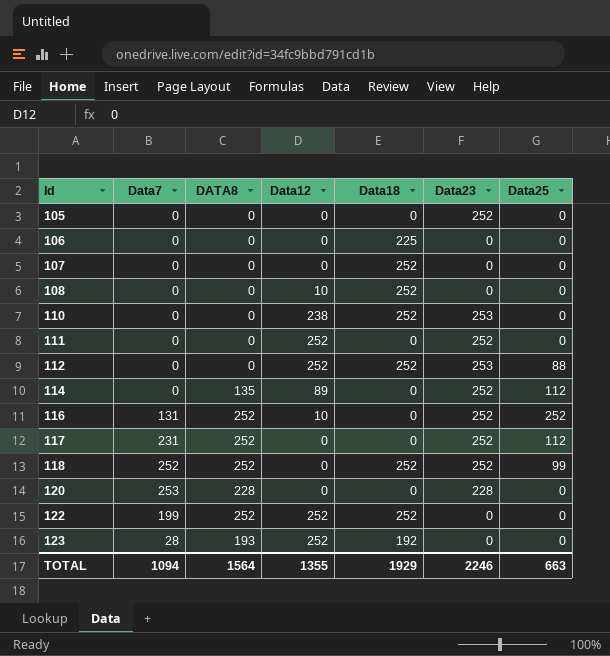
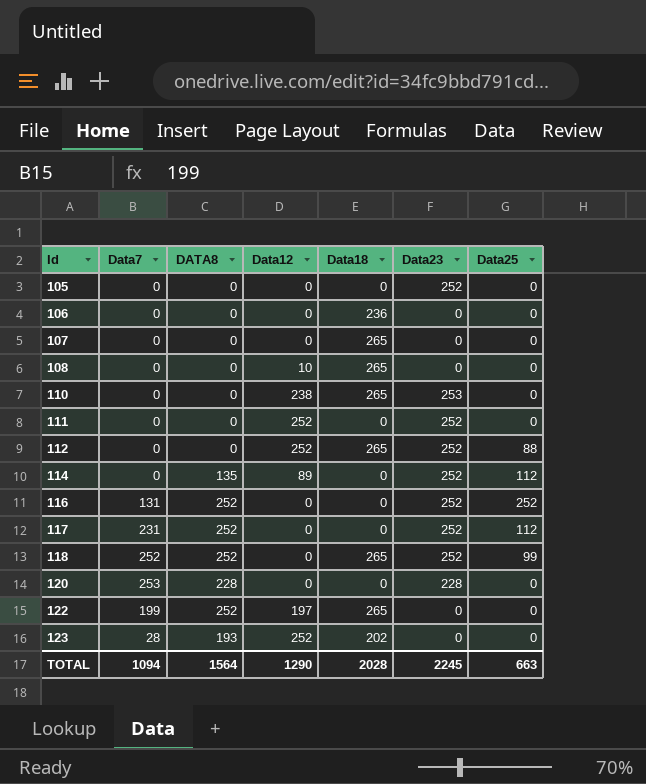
106 | Data18: 225 -> 236
107 | Data18: 252 -> 265
108 | Data18: 252 -> 265
110 | Data18: 252 -> 265
112 | Data18: 252 -> 265
112 | Data23: 253 -> 252
116 | Data12: 10 -> 0
118 | Data18: 252 -> 265
122 | Data12: 252 -> 197
122 | Data18: 252 -> 265
123 | Data18: 192 -> 202
TOTAL | Data12: 1355 -> 1290
TOTAL | Data18: 1929 -> 2028
TOTAL | Data23: 2246 -> 2245

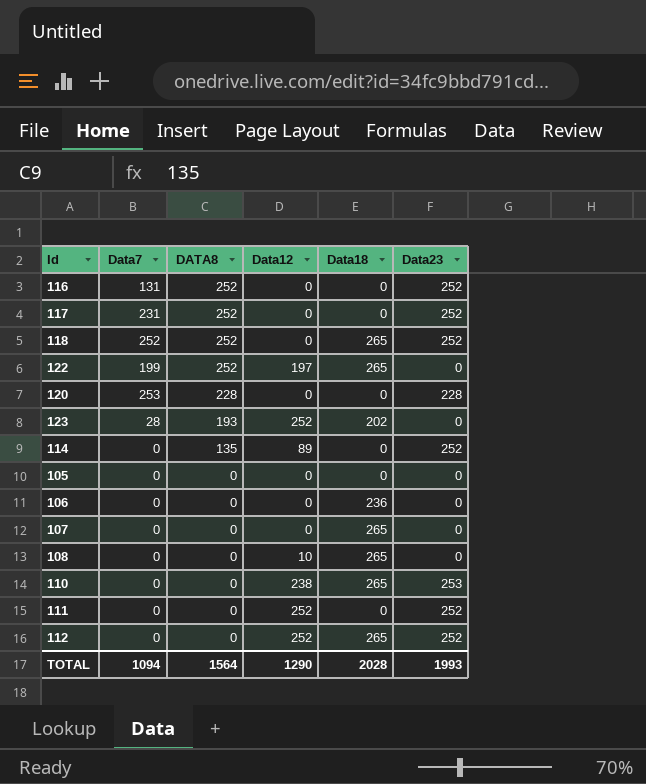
row order: Id ascending -> DATA8 descending
column Data25 | position: 7 -> none
105 | Data23: 252 -> 0
TOTAL | Data23: 2245 -> 1993

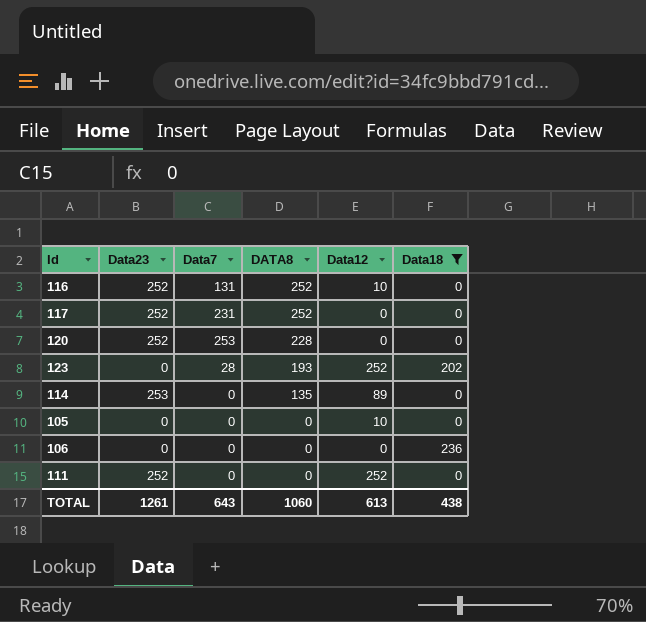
filter: none -> Data18 != 265
column Data23 | position: 6 -> 2
116 | Data12: 0 -> 10
120 | Data23: 228 -> 252
114 | Data23: 252 -> 253
105 | Data12: 0 -> 10
TOTAL | Data23: 1993 -> 1261
TOTAL | Data7: 1094 -> 643
TOTAL | DATA8: 1564 -> 1060
TOTAL | Data12: 1290 -> 613
TOTAL | Data18: 2028 -> 438

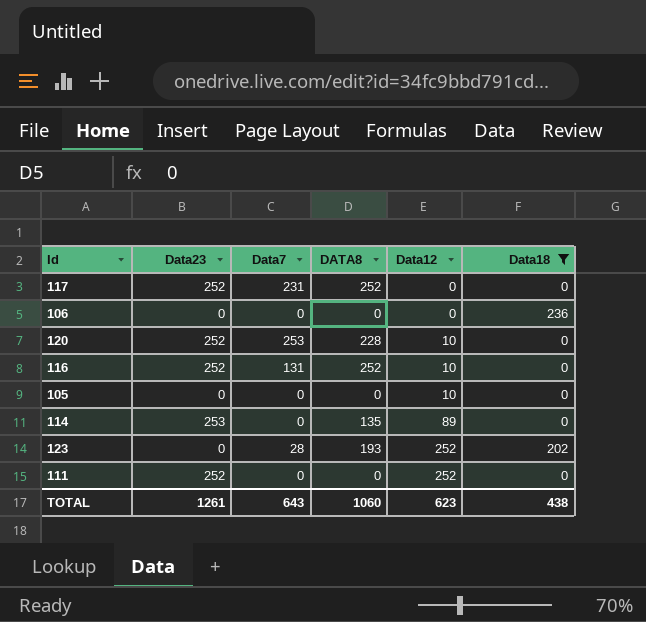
row order: DATA8 descending -> Data12 ascending
120 | Data12: 0 -> 10
TOTAL | Data12: 613 -> 623

